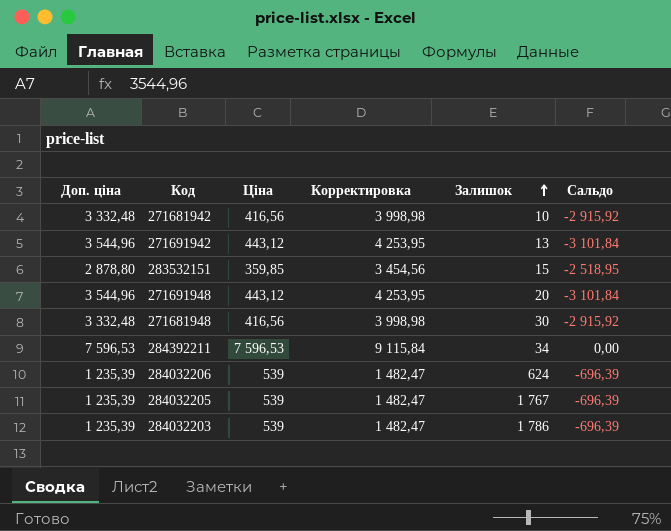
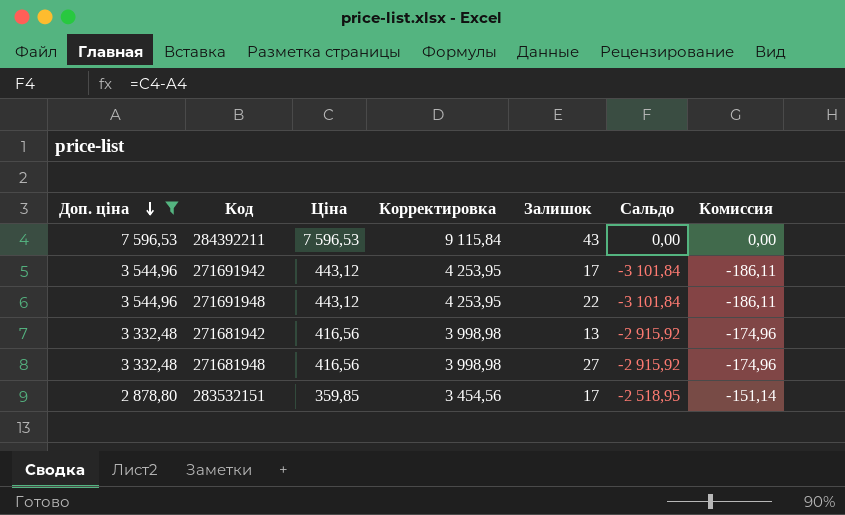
filter: none -> Доп. ціна != 1 235,39
row order: Залишок ascending -> Доп. ціна descending
column Комиссия | formula: none -> [Сальдо] * 0,06
284392211 | Залишок: 34 -> 43
271691942 | Залишок: 13 -> 17
271691948 | Залишок: 20 -> 22
271681942 | Залишок: 10 -> 13
271681948 | Залишок: 30 -> 27
283532151 | Залишок: 15 -> 17

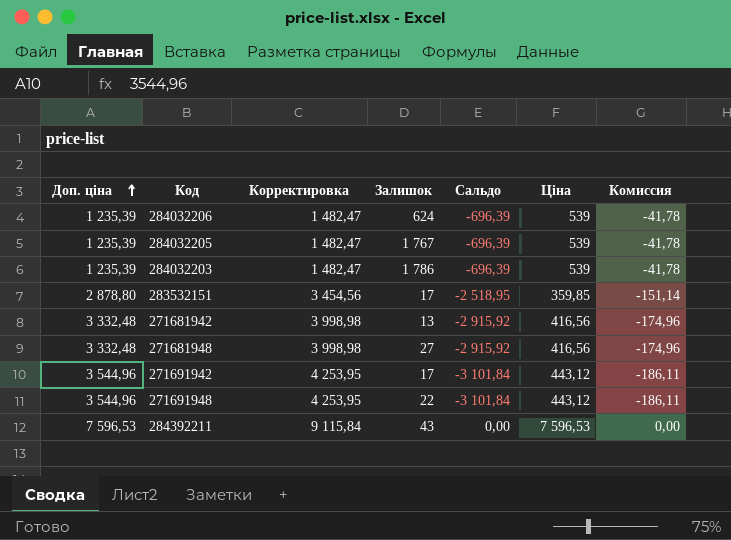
filter: Доп. ціна != 1 235,39 -> none
row order: Доп. ціна descending -> Доп. ціна ascending
column Ціна | position: 3 -> 6

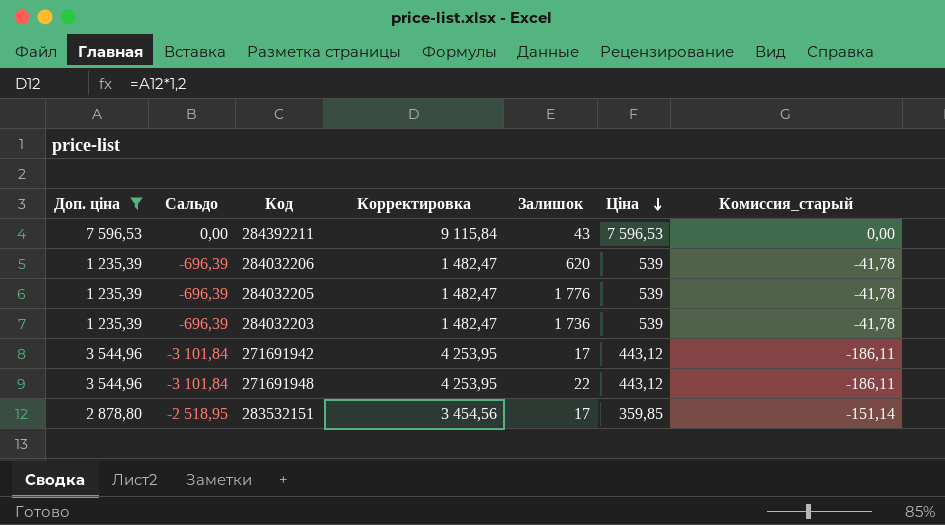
filter: none -> Доп. ціна != 3 332,48
row order: Доп. ціна ascending -> Ціна descending
column Сальдо | position: 5 -> 2
column name: Комиссия -> Комиссия_старый
284032206 | Залишок: 624 -> 620
284032205 | Залишок: 1 767 -> 1 776
284032203 | Залишок: 1 786 -> 1 736

